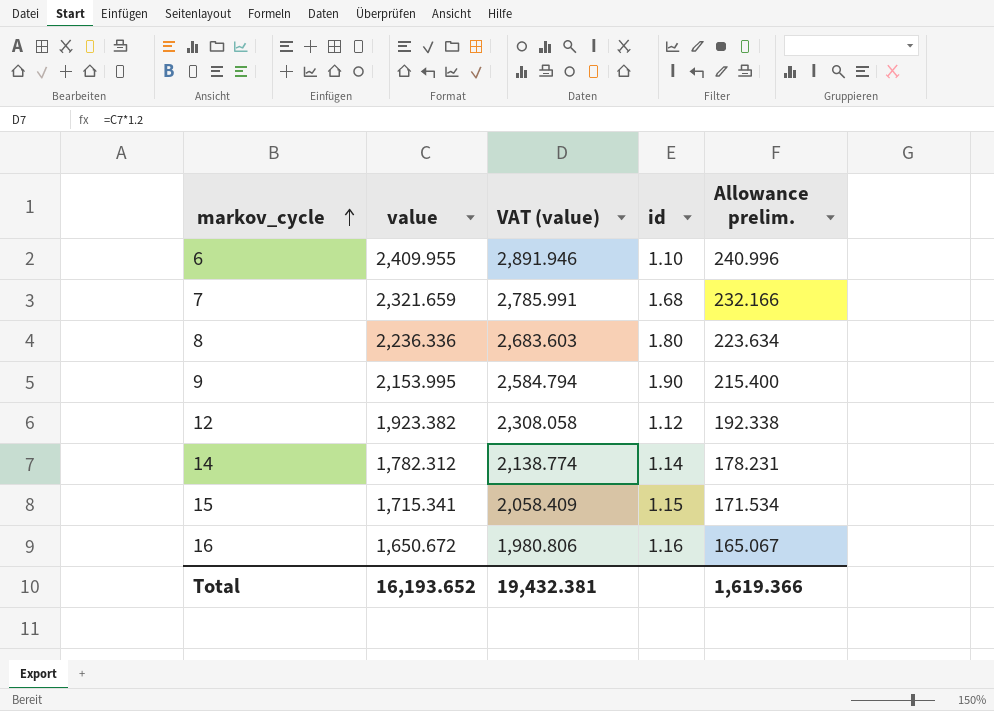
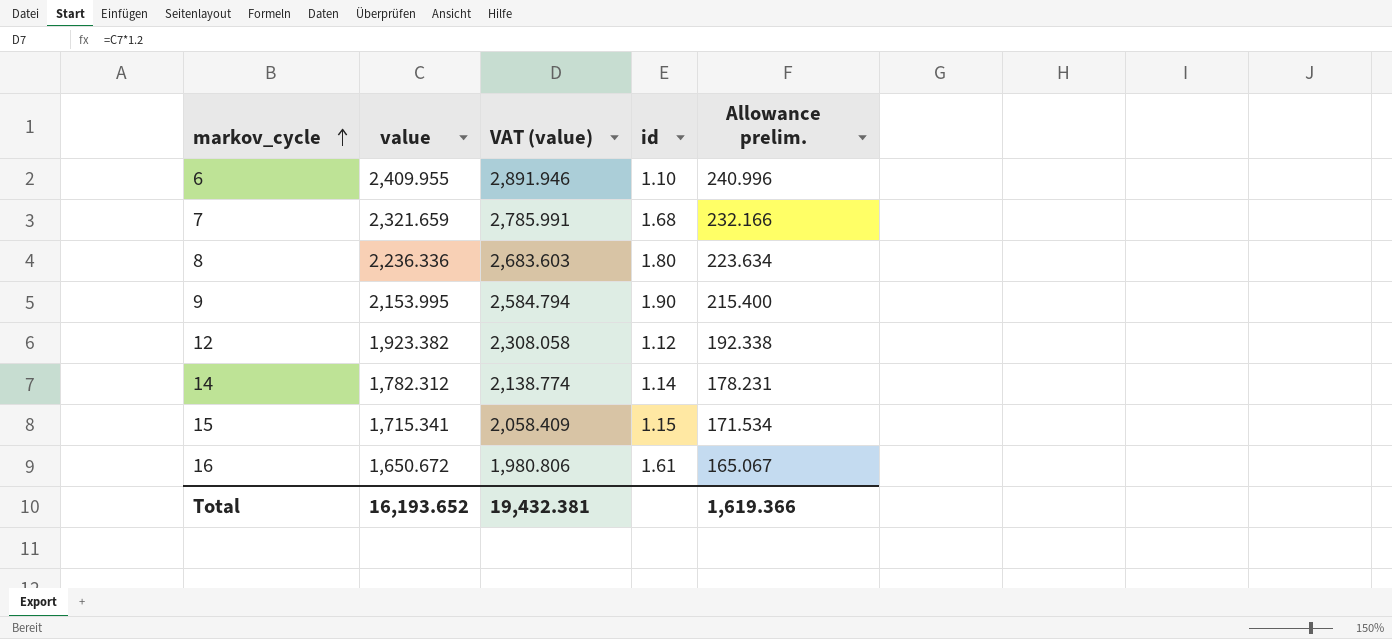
16 | id: 1.16 -> 1.61

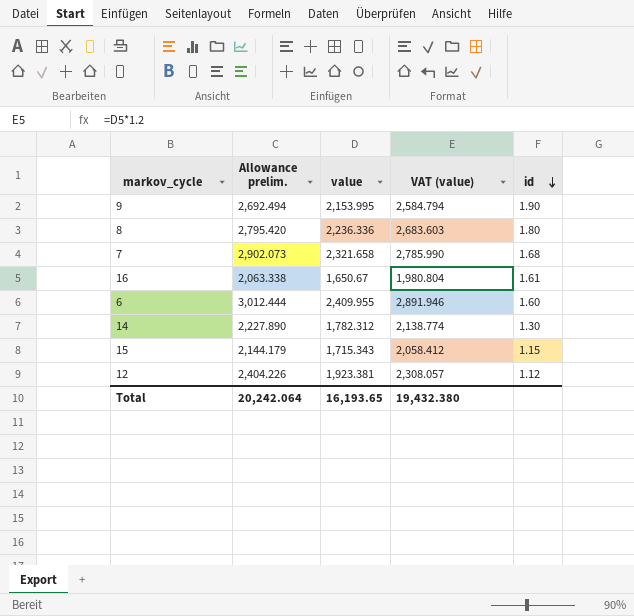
row order: markov_cycle ascending -> id descending
column Allowance prelim. | formula: [value] * 0.1 -> [value] * 1.25
column Allowance prelim. | position: 5 -> 2
7 | value: 2,321.659 -> 2,321.658
7 | VAT (value): 2,785.991 -> 2,785.990
16 | value: 1,650.672 -> 1,650.67
16 | VAT (value): 1,980.806 -> 1,980.804
6 | id: 1.10 -> 1.60
14 | id: 1.14 -> 1.30
15 | value: 1,715.341 -> 1,715.343
15 | VAT (value): 2,058.409 -> 2,058.412
12 | value: 1,923.382 -> 1,923.381
12 | VAT (value): 2,308.058 -> 2,308.057
Total | Allowance prelim.: 1,619.366 -> 20,242.064
Total | value: 16,193.652 -> 16,193.65
Total | VAT (value): 19,432.381 -> 19,432.380

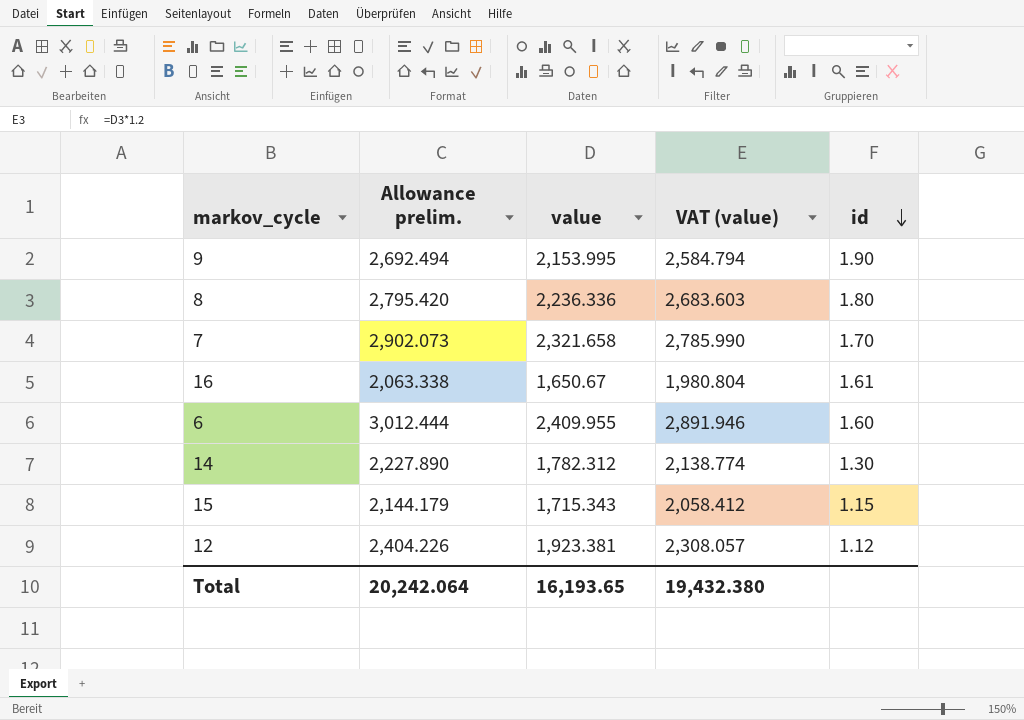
7 | id: 1.68 -> 1.70

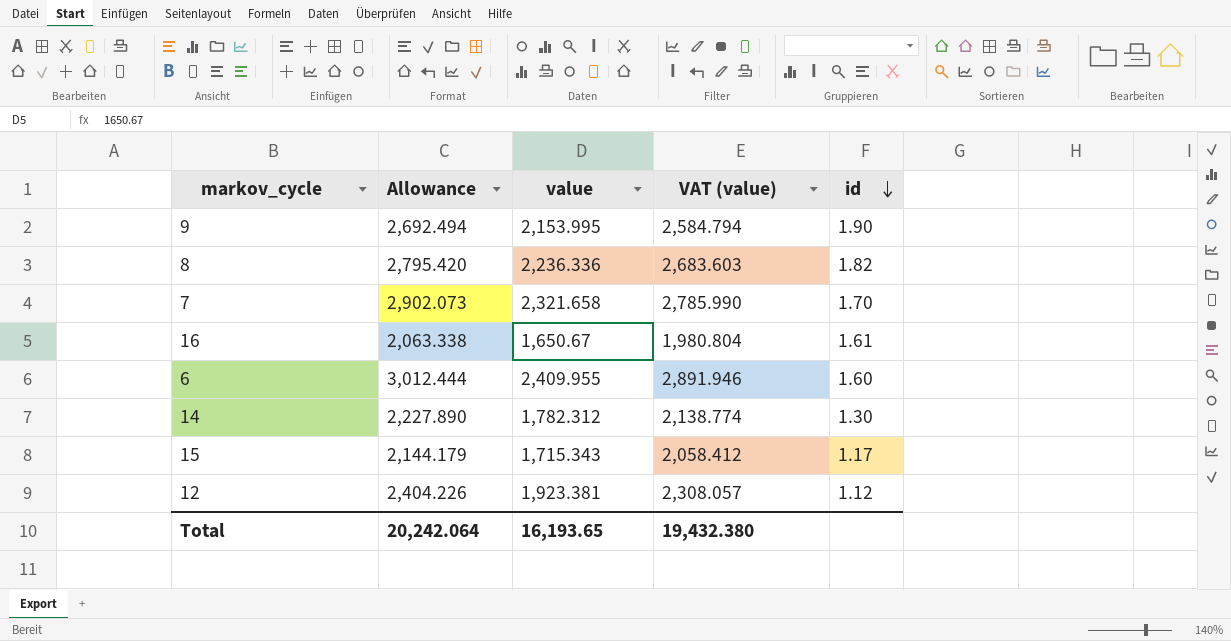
column name: Allowance prelim. -> Allowance
8 | id: 1.80 -> 1.82
15 | id: 1.15 -> 1.17

